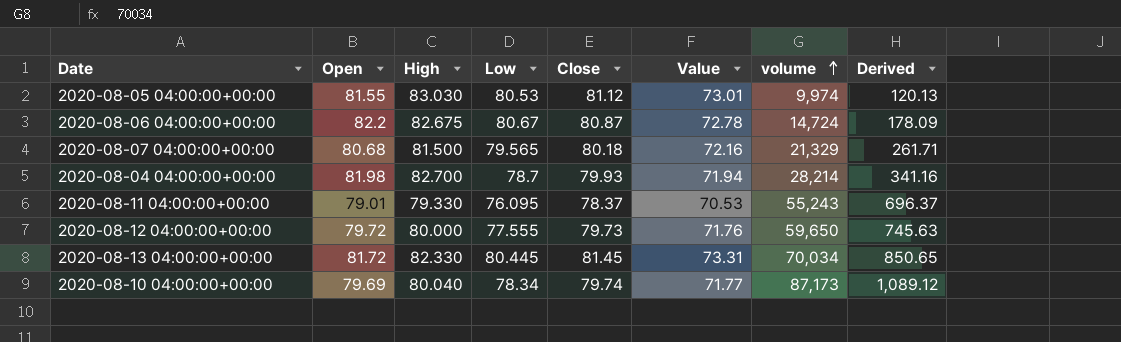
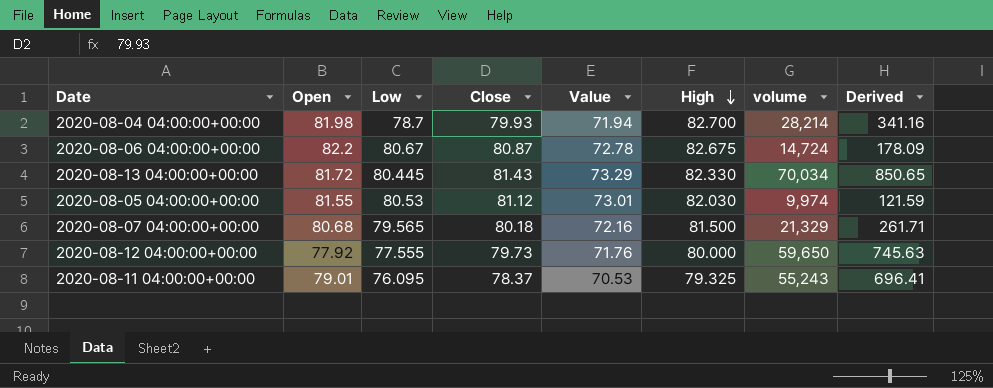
row order: volume ascending -> High descending
column High | position: 3 -> 6
row 2020-08-10 04:00:00+00:00: 79.69 | 80.040 | 78.34 | 79.74 | 71.77 | 87,173 | 1,089.12 -> none
2020-08-13 04:00:00+00:00 | Close: 81.45 -> 81.43
2020-08-13 04:00:00+00:00 | Value: 73.31 -> 73.29
2020-08-05 04:00:00+00:00 | High: 83.030 -> 82.030
2020-08-05 04:00:00+00:00 | Derived: 120.13 -> 121.59
2020-08-12 04:00:00+00:00 | Open: 79.72 -> 77.92
2020-08-11 04:00:00+00:00 | High: 79.330 -> 79.325
2020-08-11 04:00:00+00:00 | Derived: 696.37 -> 696.41

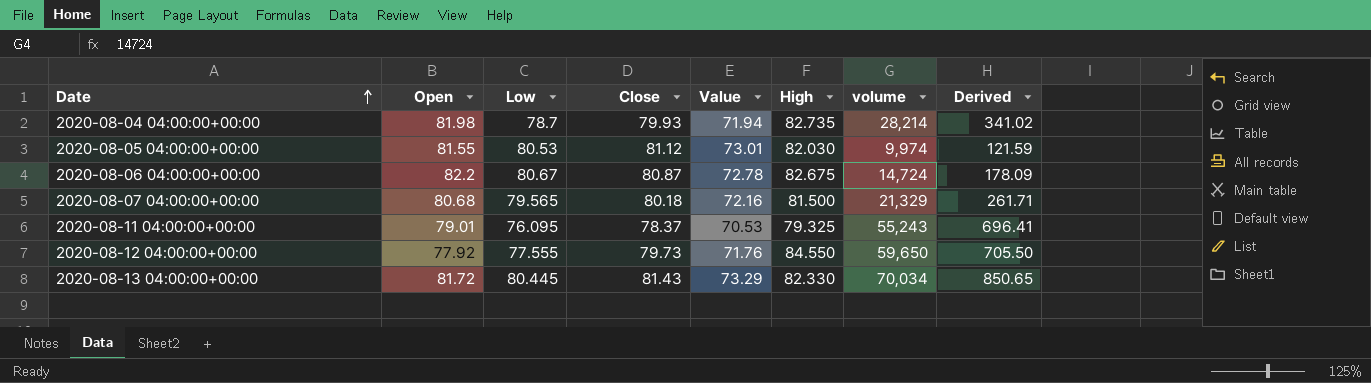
row order: High descending -> Date ascending
2020-08-04 04:00:00+00:00 | High: 82.700 -> 82.735
2020-08-04 04:00:00+00:00 | Derived: 341.16 -> 341.02
2020-08-12 04:00:00+00:00 | High: 80.000 -> 84.550
2020-08-12 04:00:00+00:00 | Derived: 745.63 -> 705.50

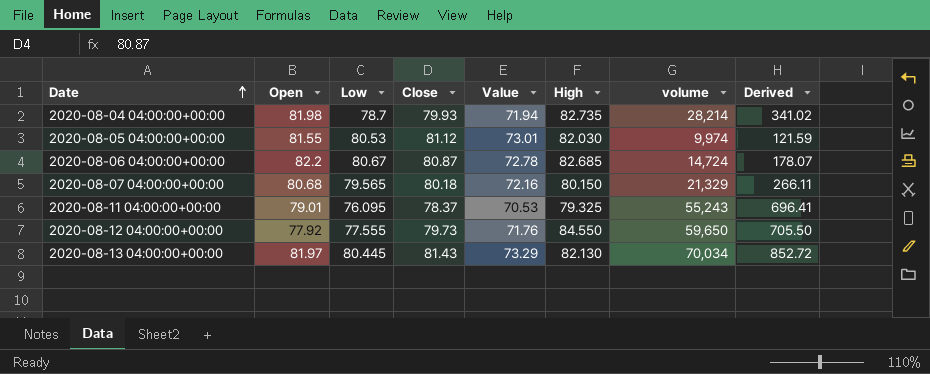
2020-08-06 04:00:00+00:00 | High: 82.675 -> 82.685
2020-08-06 04:00:00+00:00 | Derived: 178.09 -> 178.07
2020-08-07 04:00:00+00:00 | High: 81.500 -> 80.150
2020-08-07 04:00:00+00:00 | Derived: 261.71 -> 266.11
2020-08-13 04:00:00+00:00 | Open: 81.72 -> 81.97
2020-08-13 04:00:00+00:00 | High: 82.330 -> 82.130
2020-08-13 04:00:00+00:00 | Derived: 850.65 -> 852.72

